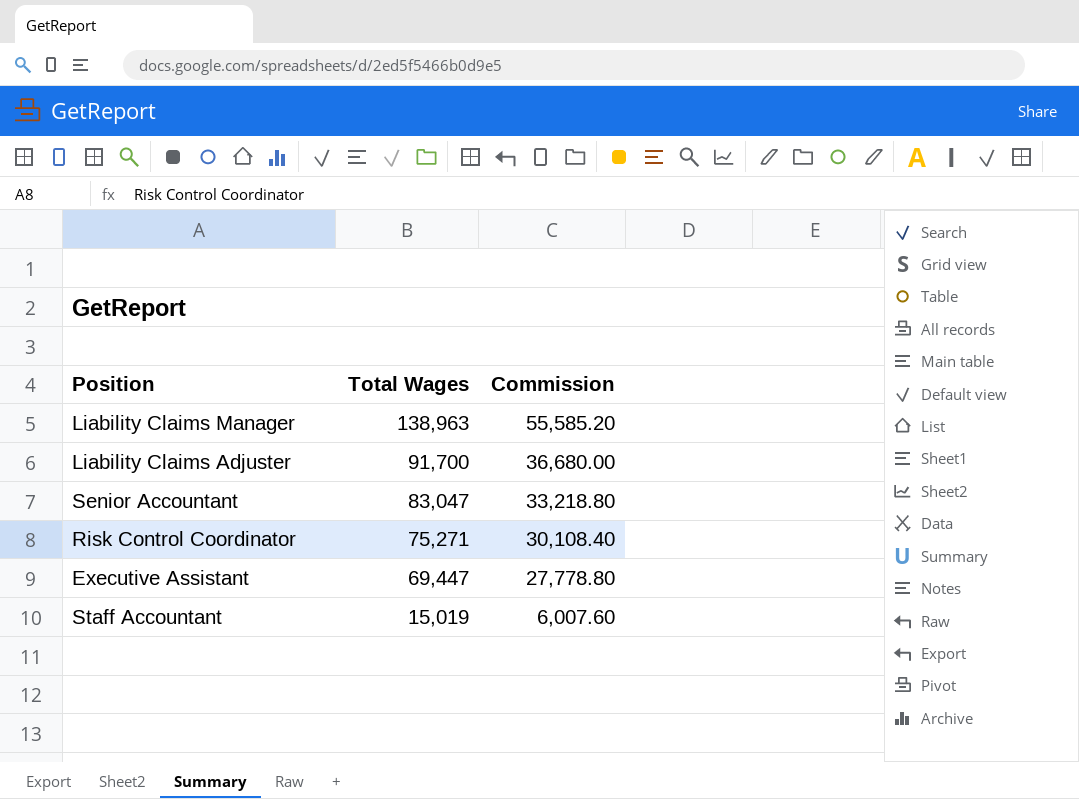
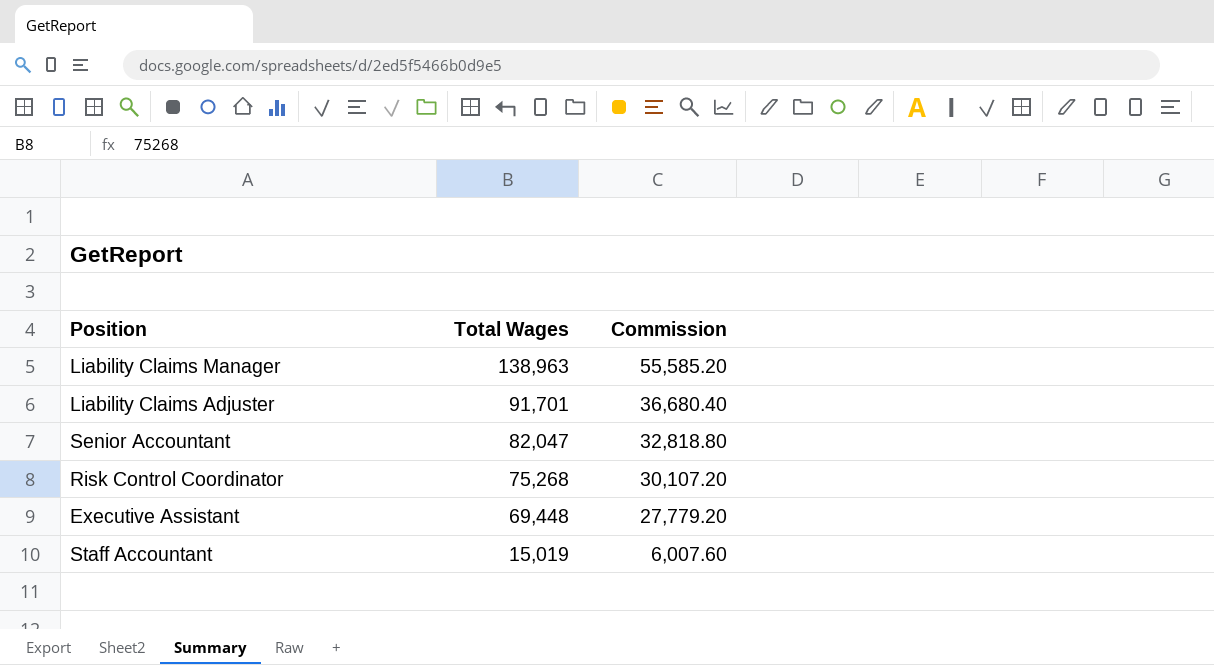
Liability Claims Adjuster | Total Wages: 91,700 -> 91,701
Liability Claims Adjuster | Commission: 36,680.00 -> 36,680.40
Senior Accountant | Total Wages: 83,047 -> 82,047
Senior Accountant | Commission: 33,218.80 -> 32,818.80
Risk Control Coordinator | Total Wages: 75,271 -> 75,268
Risk Control Coordinator | Commission: 30,108.40 -> 30,107.20
Executive Assistant | Total Wages: 69,447 -> 69,448
Executive Assistant | Commission: 27,778.80 -> 27,779.20

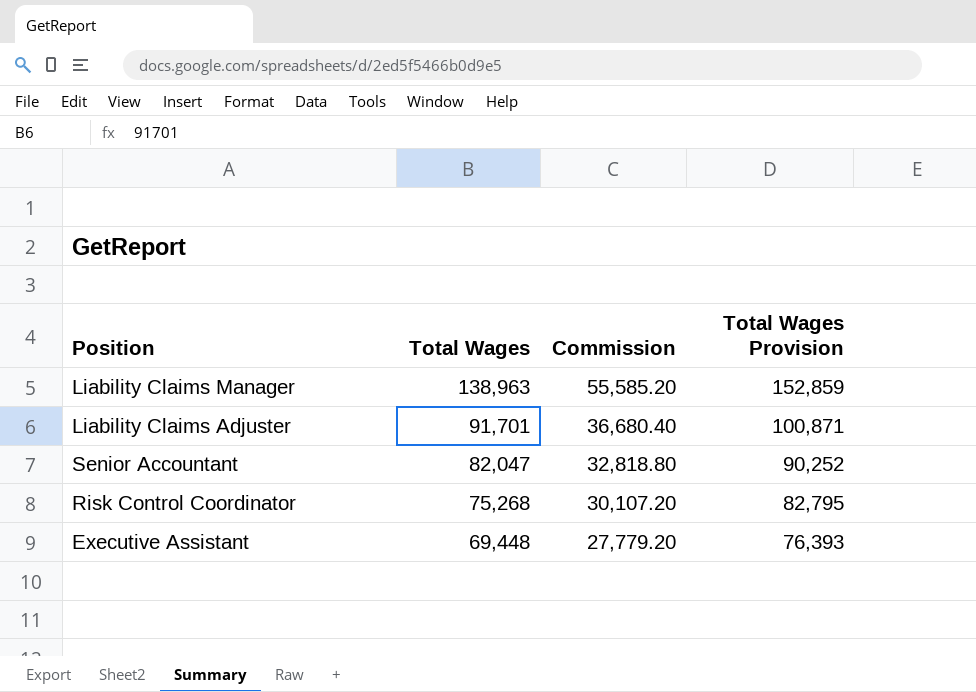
column Total Wages Provision | formula: none -> [Total Wages] * 1.1
row Staff Accountant: 15,019 | 6,007.60 -> none

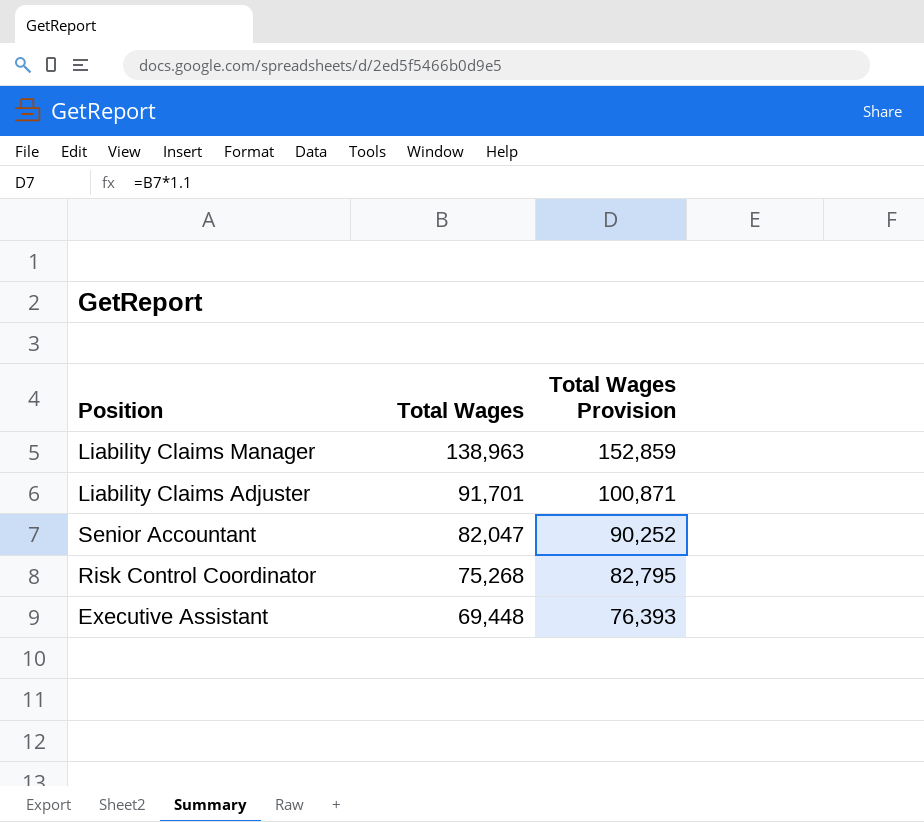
column Commission | formula: [Total Wages] * 0.4 -> none

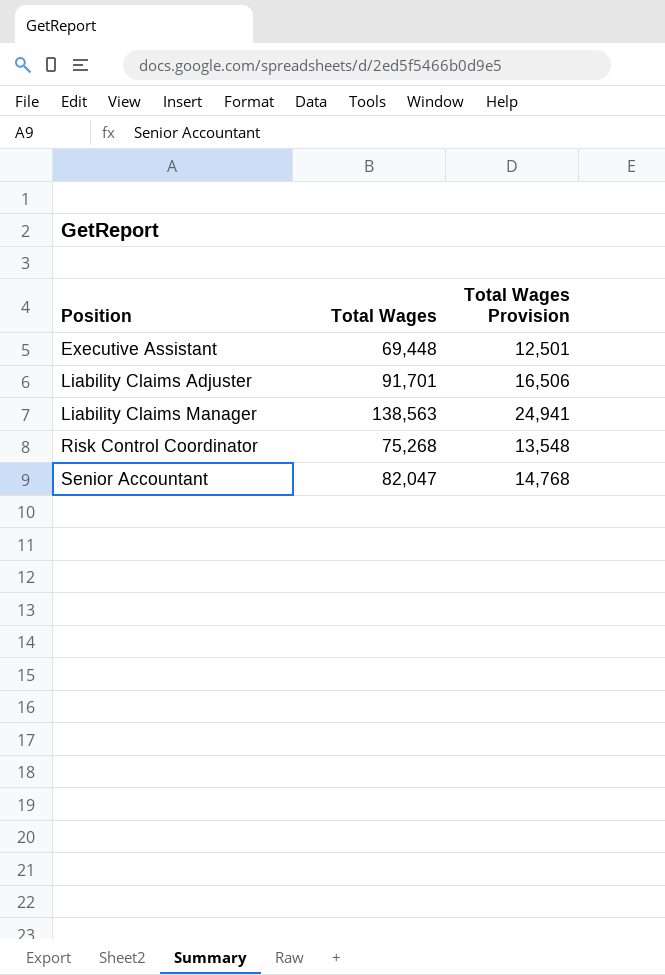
row order: Total Wages descending -> Position ascending
column Total Wages Provision | formula: [Total Wages] * 1.1 -> [Total Wages] * 0.18
Liability Claims Manager | Total Wages: 138,963 -> 138,563

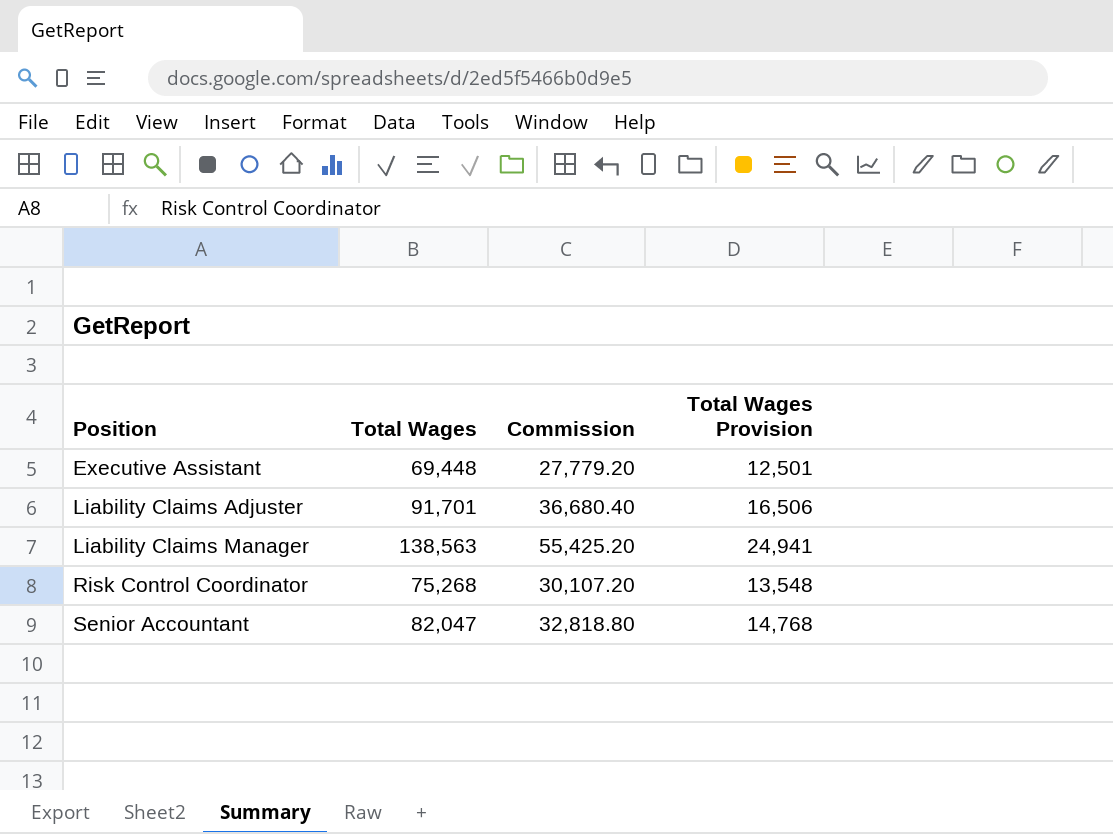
column Commission | formula: none -> [Total Wages] * 0.4

